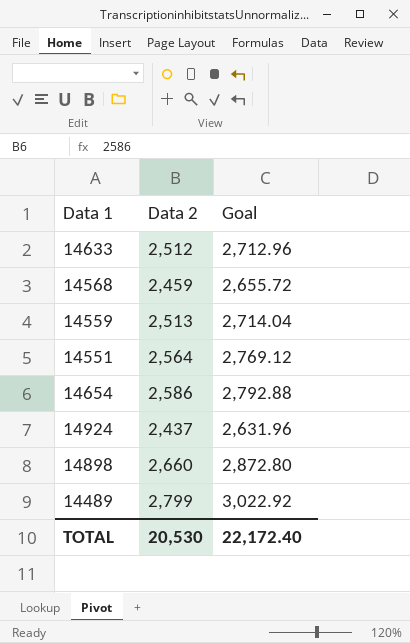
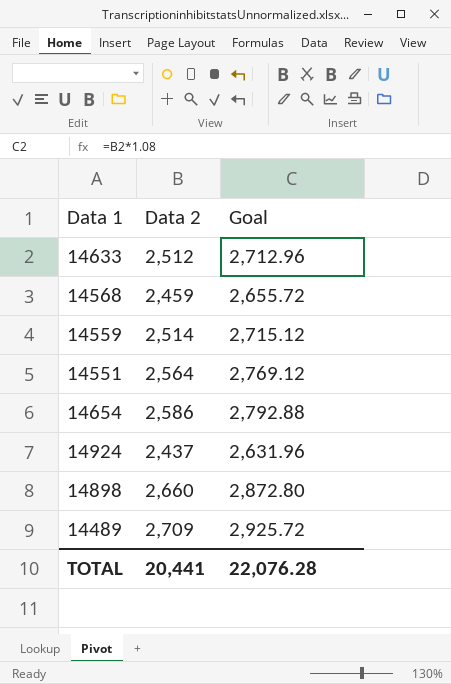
14559 | Data 2: 2,513 -> 2,514
14559 | Goal: 2,714.04 -> 2,715.12
14489 | Data 2: 2,799 -> 2,709
14489 | Goal: 3,022.92 -> 2,925.72
TOTAL | Data 2: 20,530 -> 20,441
TOTAL | Goal: 22,172.40 -> 22,076.28

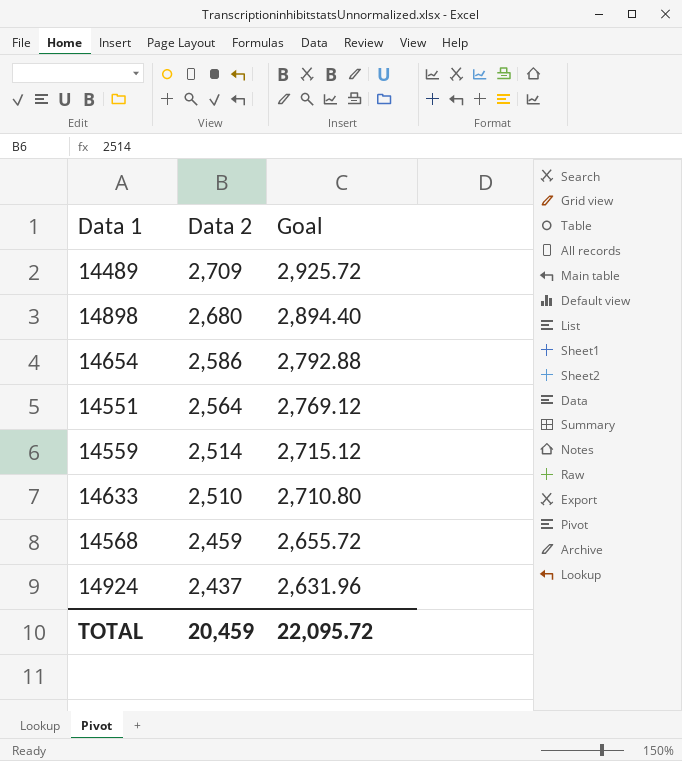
row order: none -> Data 2 descending
14898 | Data 2: 2,660 -> 2,680
14898 | Goal: 2,872.80 -> 2,894.40
14633 | Data 2: 2,512 -> 2,510
14633 | Goal: 2,712.96 -> 2,710.80
TOTAL | Data 2: 20,441 -> 20,459
TOTAL | Goal: 22,076.28 -> 22,095.72

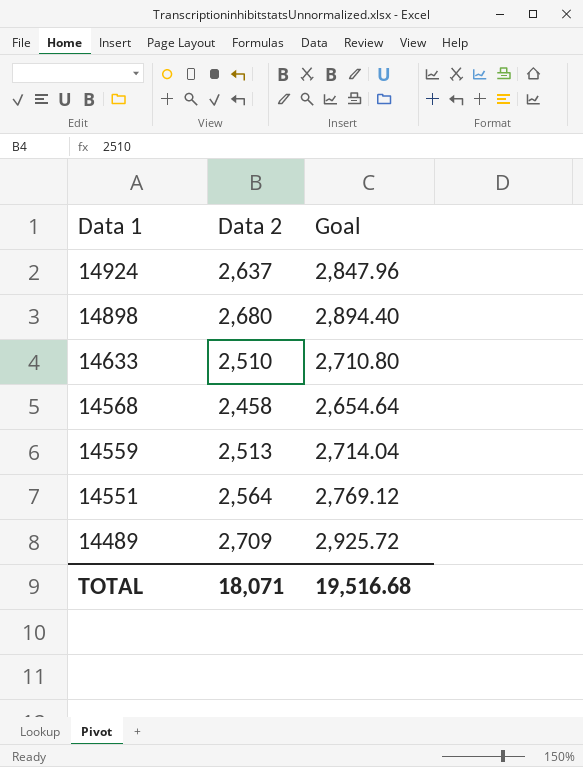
row order: Data 2 descending -> Data 1 descending
row 14654: 2,586 | 2,792.88 -> none
14924 | Data 2: 2,437 -> 2,637
14924 | Goal: 2,631.96 -> 2,847.96
14568 | Data 2: 2,459 -> 2,458
14568 | Goal: 2,655.72 -> 2,654.64
14559 | Data 2: 2,514 -> 2,513
14559 | Goal: 2,715.12 -> 2,714.04
TOTAL | Data 2: 20,459 -> 18,071
TOTAL | Goal: 22,095.72 -> 19,516.68

